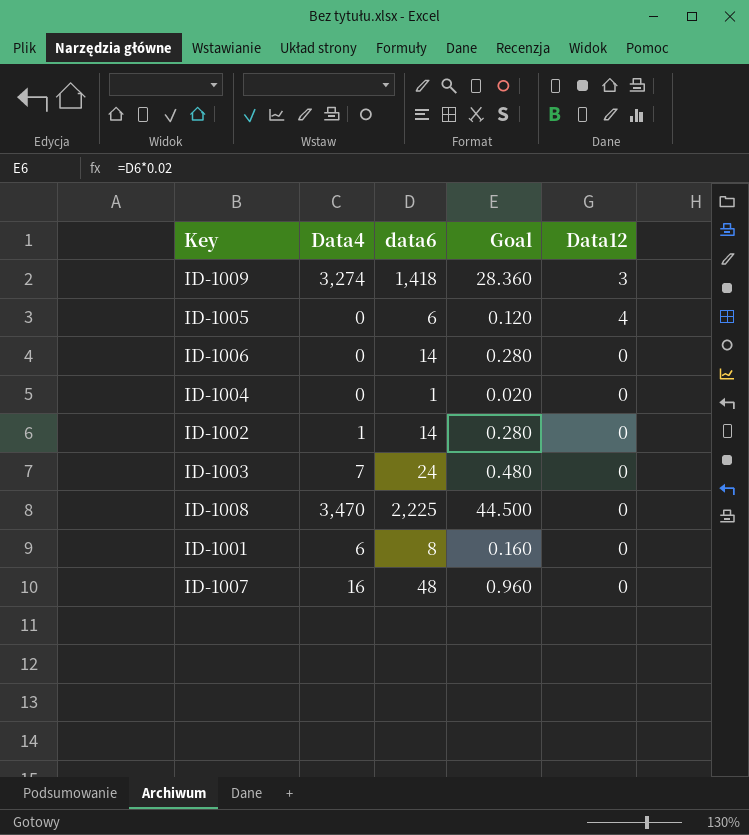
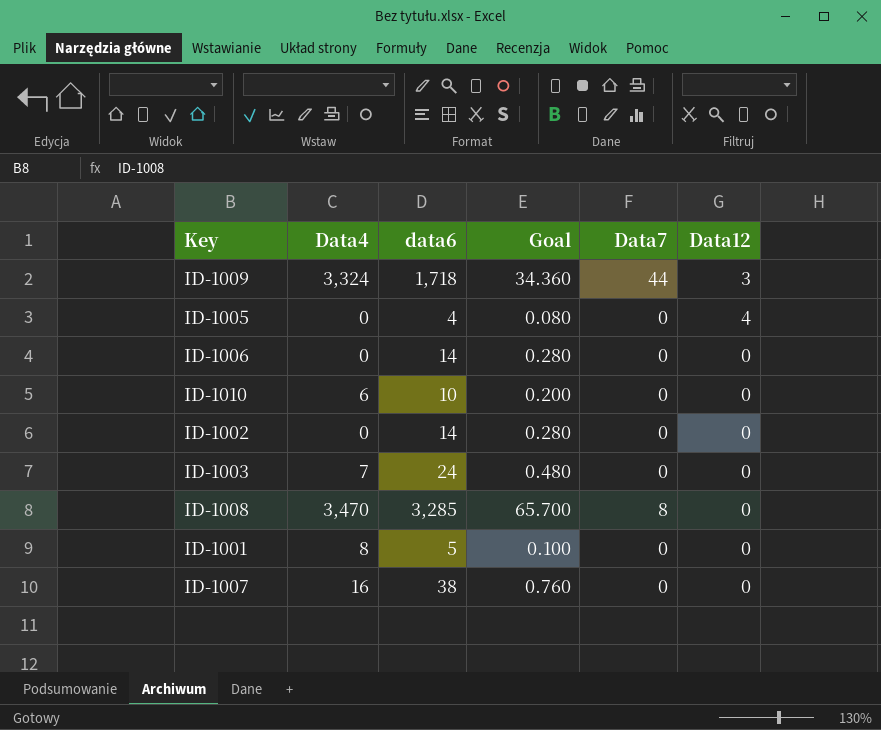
column Data7 | position: none -> 5
row ID-1004: 0 | 1 | 0.020 | 0 -> none
ID-1009 | Data4: 3,274 -> 3,324
ID-1009 | data6: 1,418 -> 1,718
ID-1009 | Goal: 28.360 -> 34.360
ID-1005 | data6: 6 -> 4
ID-1005 | Goal: 0.120 -> 0.080
row ID-1010: none -> 6 | 10 | 0.200 | 0 | 0
ID-1002 | Data4: 1 -> 0
ID-1008 | data6: 2,225 -> 3,285
ID-1008 | Goal: 44.500 -> 65.700
ID-1001 | Data4: 6 -> 8
ID-1001 | data6: 8 -> 5
ID-1001 | Goal: 0.160 -> 0.100
ID-1007 | data6: 48 -> 38
ID-1007 | Goal: 0.960 -> 0.760

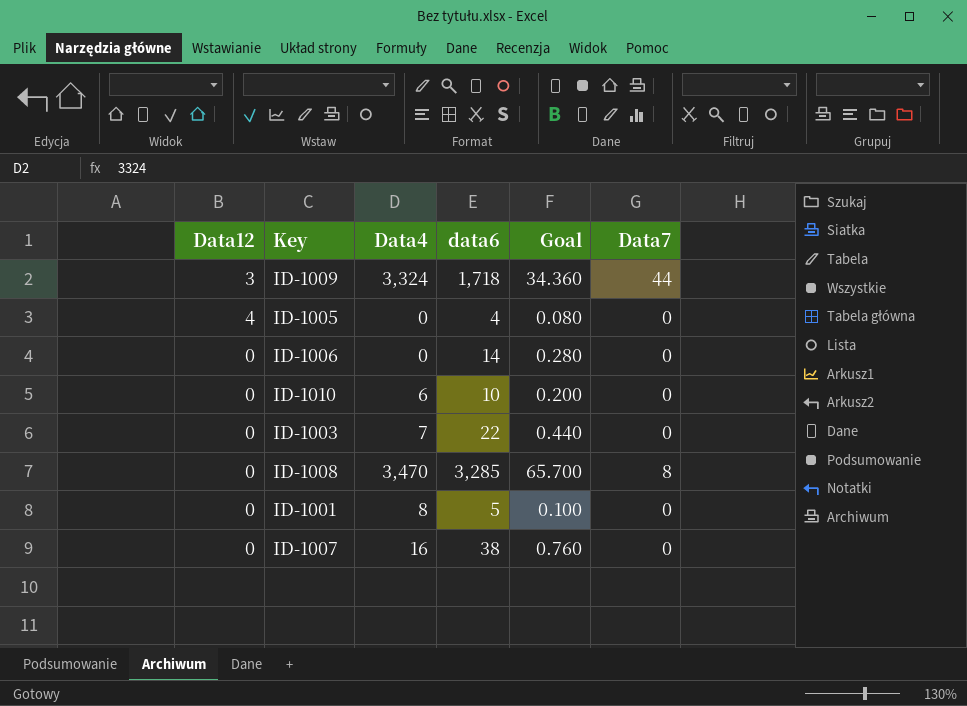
column Data12 | position: 6 -> 1
row ID-1002: 0 | 14 | 0.280 | 0 | 0 -> none
ID-1003 | data6: 24 -> 22
ID-1003 | Goal: 0.480 -> 0.440

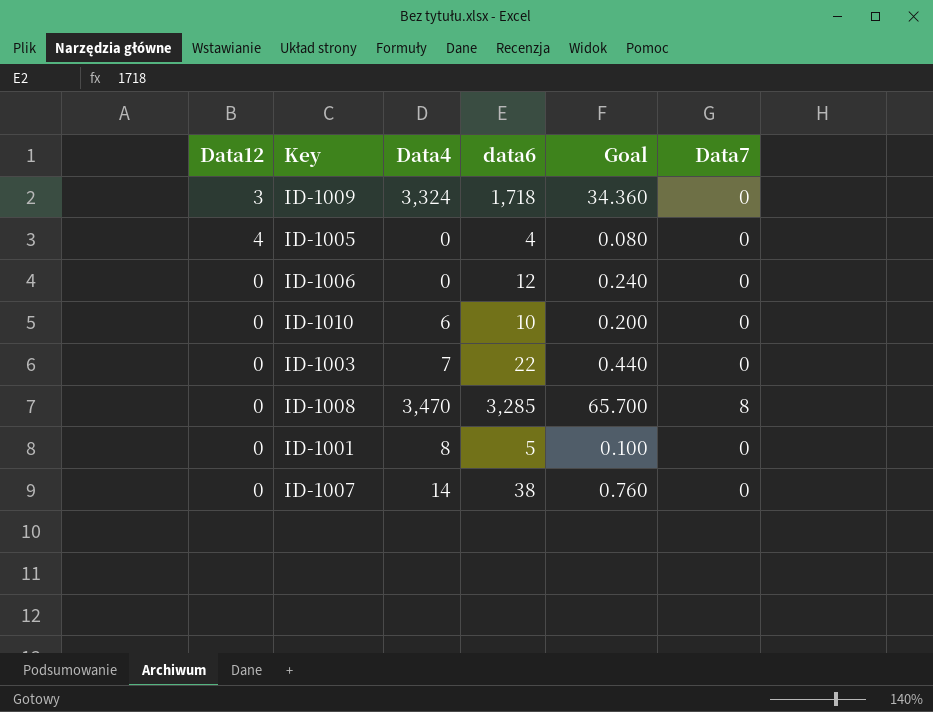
ID-1009 | Data7: 44 -> 0
ID-1006 | data6: 14 -> 12
ID-1006 | Goal: 0.280 -> 0.240
ID-1007 | Data4: 16 -> 14

